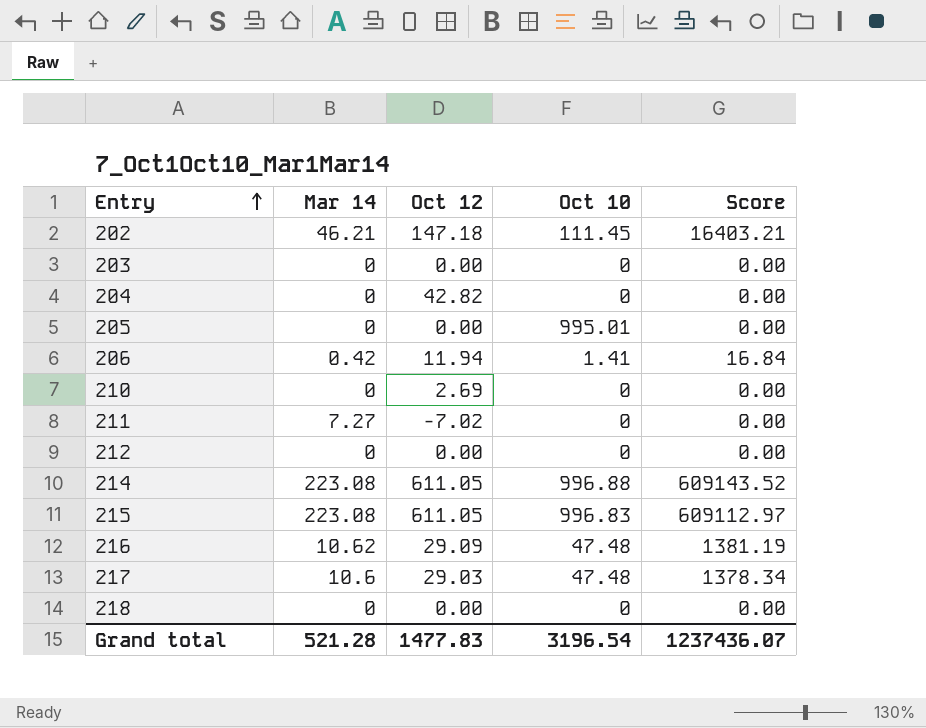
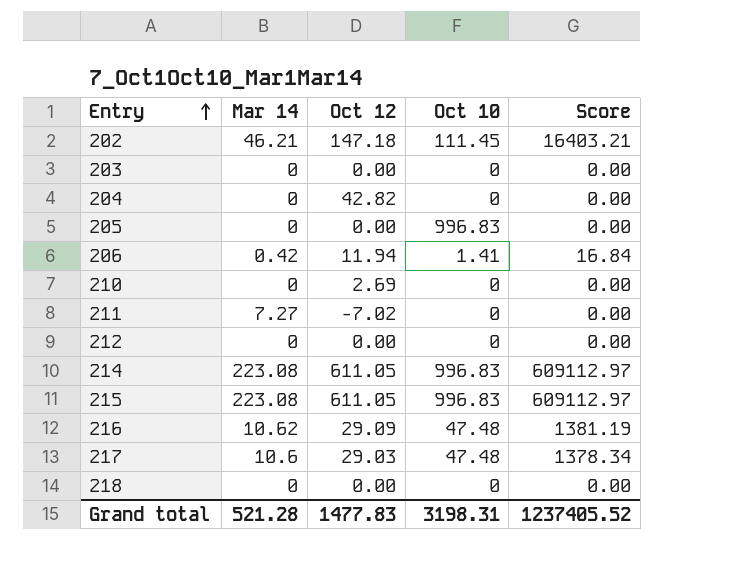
205 | Oct 10: 995.01 -> 996.83
214 | Oct 10: 996.88 -> 996.83
214 | Score: 609143.52 -> 609112.97
Grand total | Oct 10: 3196.54 -> 3198.31
Grand total | Score: 1237436.07 -> 1237405.52

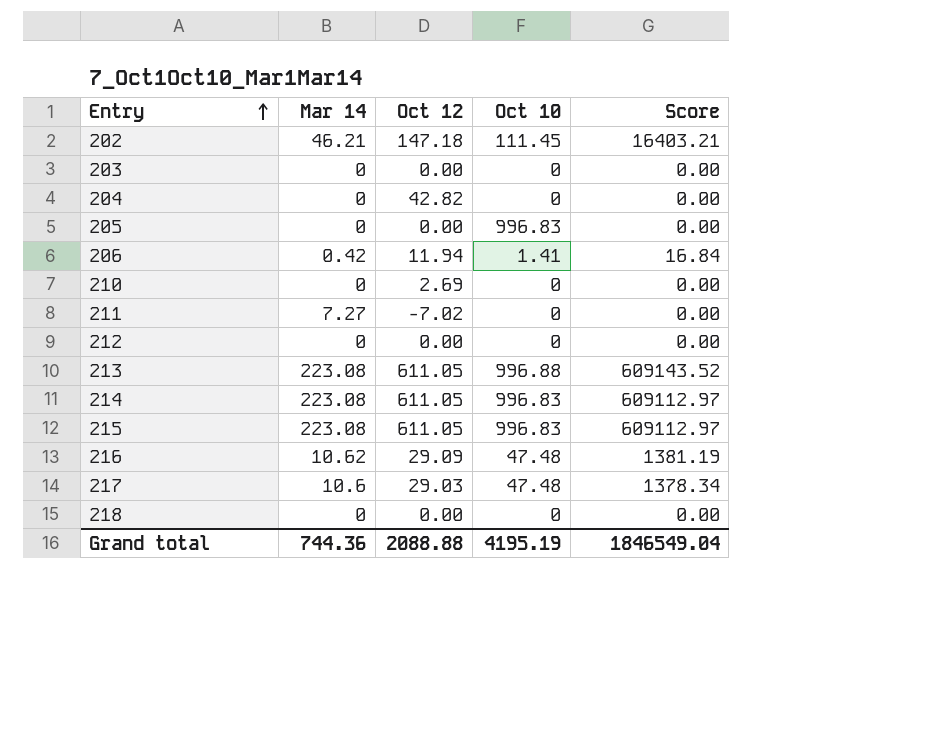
row 213: none -> 223.08 | 611.05 | 996.88 | 609143.52
Grand total | Mar 14: 521.28 -> 744.36
Grand total | Oct 12: 1477.83 -> 2088.88
Grand total | Oct 10: 3198.31 -> 4195.19
Grand total | Score: 1237405.52 -> 1846549.04

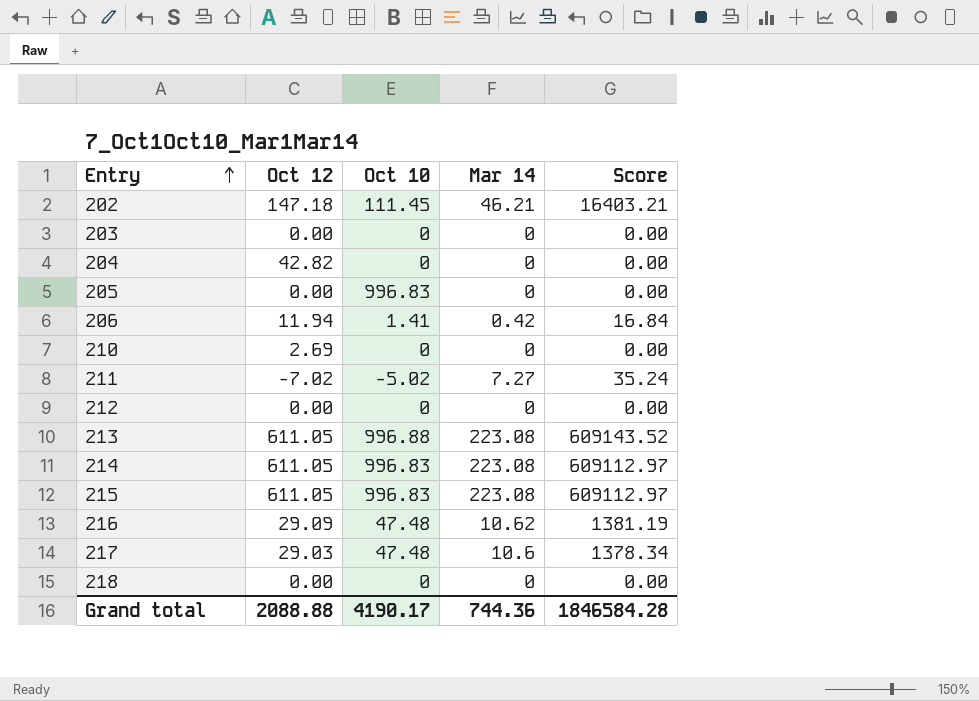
column Mar 14 | position: 2 -> 4
211 | Oct 10: 0 -> -5.02
211 | Score: 0.00 -> 35.24
Grand total | Oct 10: 4195.19 -> 4190.17
Grand total | Score: 1846549.04 -> 1846584.28

